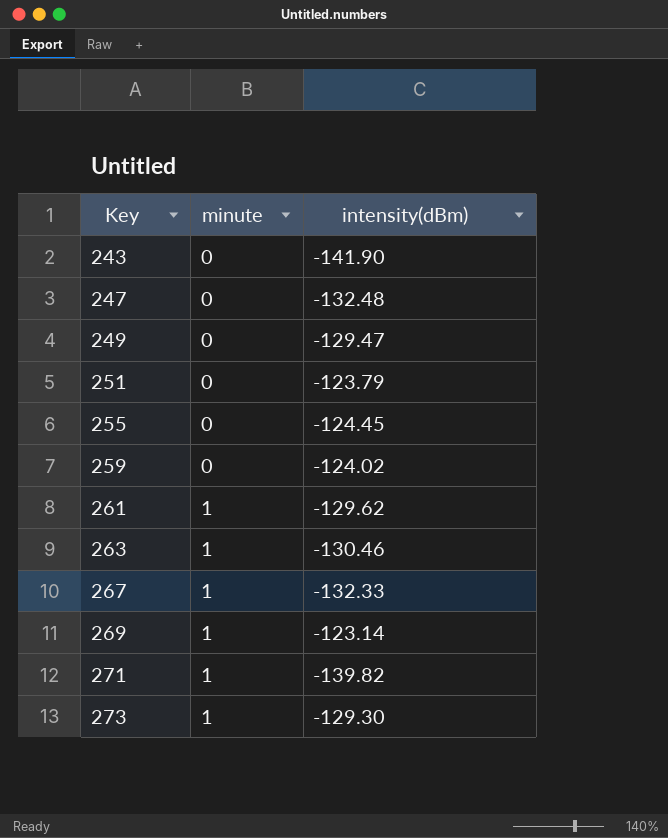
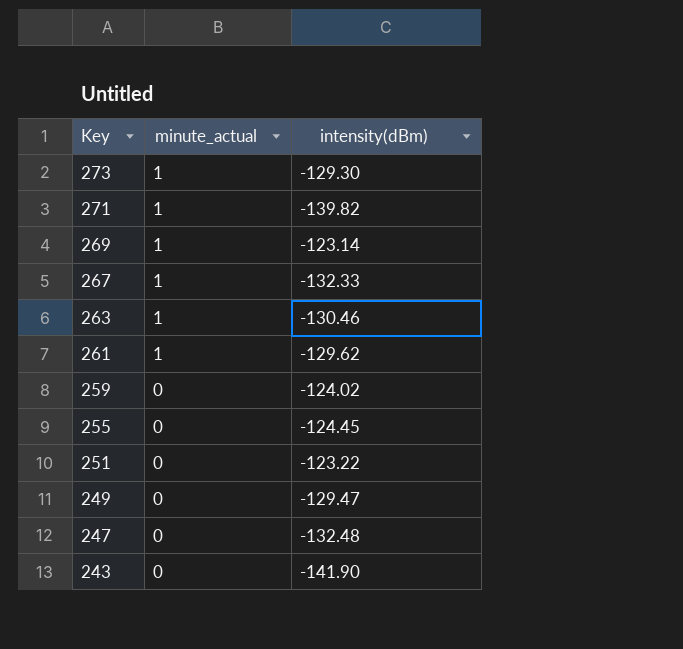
row order: Key ascending -> Key descending
column name: minute -> minute_actual
251 | intensity(dBm): -123.79 -> -123.22

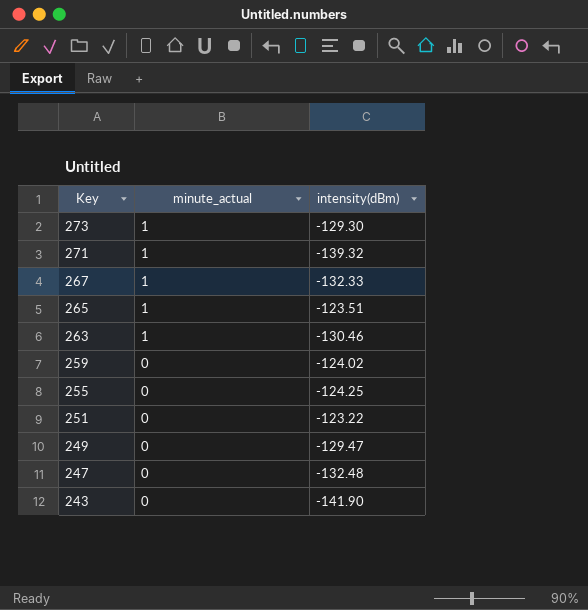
row 269: 1 | -123.14 -> none
row 261: 1 | -129.62 -> none
271 | intensity(dBm): -139.82 -> -139.32
row 265: none -> 1 | -123.51
255 | intensity(dBm): -124.45 -> -124.25

